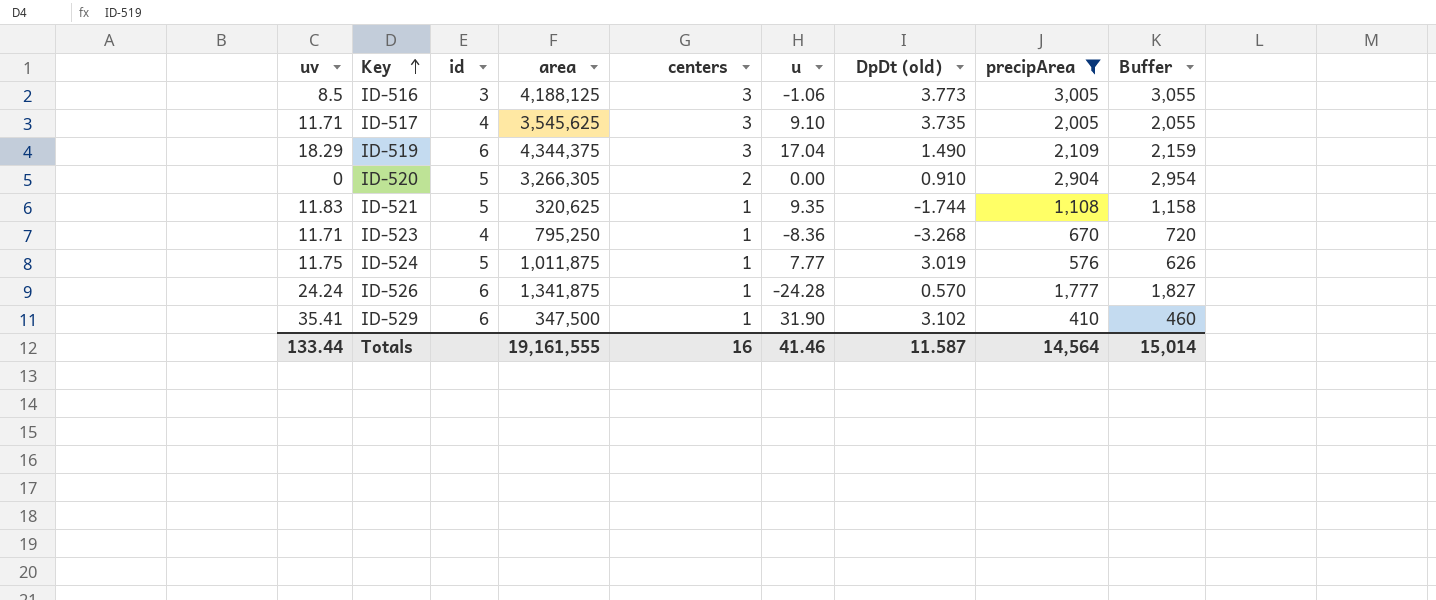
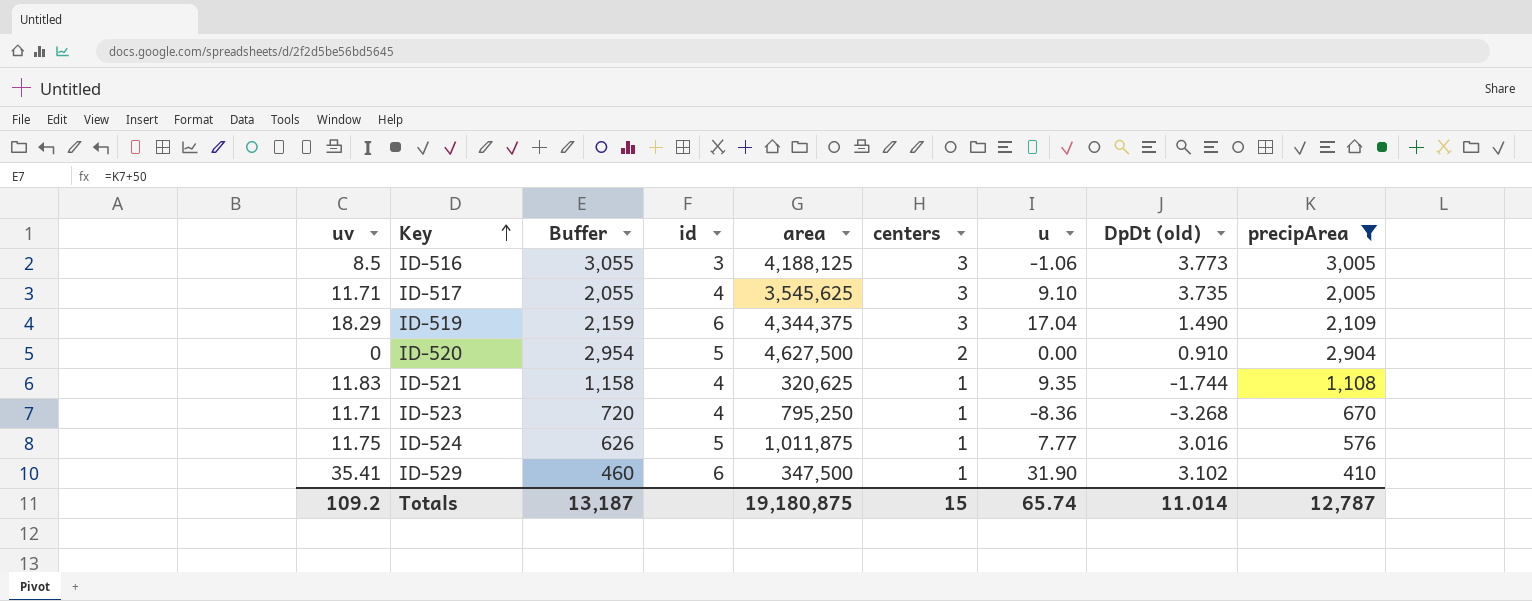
column Buffer | position: 9 -> 3
row ID-526: 24.24 | 6 | 1,341,875 | 1 | -24.28 | 0.570 | 1,777 | 1,827 -> none
ID-520 | area: 3,266,305 -> 4,627,500
ID-521 | id: 5 -> 4
ID-524 | DpDt (old): 3.019 -> 3.016
Totals | uv: 133.44 -> 109.2
Totals | Buffer: 15,014 -> 13,187
Totals | area: 19,161,555 -> 19,180,875
Totals | centers: 16 -> 15
Totals | u: 41.46 -> 65.74
Totals | DpDt (old): 11.587 -> 11.014
Totals | precipArea: 14,564 -> 12,787

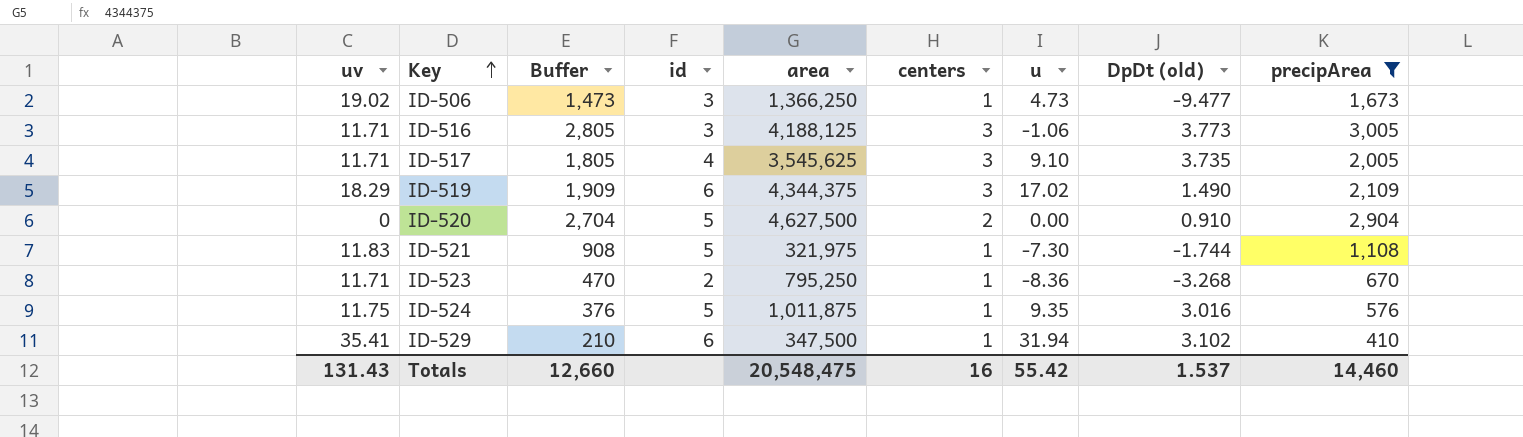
column Buffer | formula: [precipArea] + 50 -> [precipArea] - 200
row ID-506: none -> 19.02 | 1,473 | 3 | 1,366,250 | 1 | 4.73 | -9.477 | 1,673
ID-516 | uv: 8.5 -> 11.71
ID-519 | u: 17.04 -> 17.02
ID-521 | id: 4 -> 5
ID-521 | area: 320,625 -> 321,975
ID-521 | u: 9.35 -> -7.30
ID-523 | id: 4 -> 2
ID-524 | u: 7.77 -> 9.35
ID-529 | u: 31.90 -> 31.94
Totals | uv: 109.2 -> 131.43
Totals | Buffer: 13,187 -> 12,660
Totals | area: 19,180,875 -> 20,548,475
Totals | centers: 15 -> 16
Totals | u: 65.74 -> 55.42
Totals | DpDt (old): 11.014 -> 1.537
Totals | precipArea: 12,787 -> 14,460

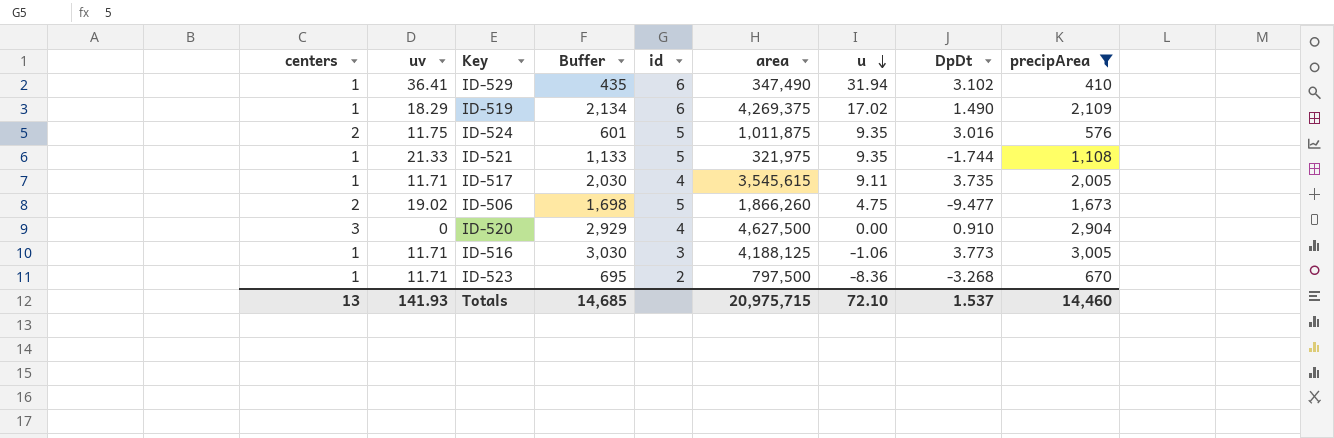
row order: Key ascending -> u descending
column centers | position: 6 -> 1
column Buffer | formula: [precipArea] - 200 -> [precipArea] + 25
column name: DpDt (old) -> DpDt
ID-529 | uv: 35.41 -> 36.41
ID-529 | area: 347,500 -> 347,490
ID-519 | centers: 3 -> 1
ID-519 | area: 4,344,375 -> 4,269,375
ID-524 | centers: 1 -> 2
ID-521 | uv: 11.83 -> 21.33
ID-521 | u: -7.30 -> 9.35
ID-517 | centers: 3 -> 1
ID-517 | area: 3,545,625 -> 3,545,615
ID-517 | u: 9.10 -> 9.11
ID-506 | centers: 1 -> 2
ID-506 | id: 3 -> 5
ID-506 | area: 1,366,250 -> 1,866,260
ID-506 | u: 4.73 -> 4.75
ID-520 | centers: 2 -> 3
ID-520 | id: 5 -> 4
ID-516 | centers: 3 -> 1
ID-523 | area: 795,250 -> 797,500
Totals | centers: 16 -> 13
Totals | uv: 131.43 -> 141.93
Totals | Buffer: 12,660 -> 14,685
Totals | area: 20,548,475 -> 20,975,715
Totals | u: 55.42 -> 72.10

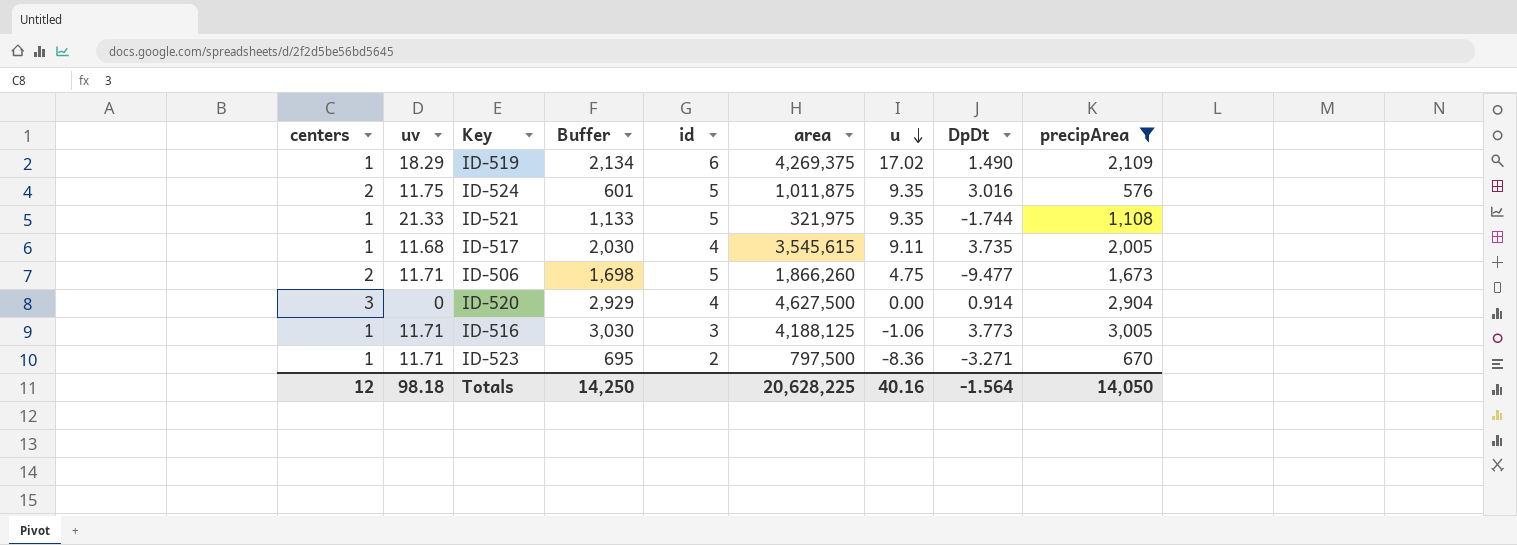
row ID-529: 1 | 36.41 | 435 | 6 | 347,490 | 31.94 | 3.102 | 410 -> none
ID-517 | uv: 11.71 -> 11.68
ID-506 | uv: 19.02 -> 11.71
ID-520 | DpDt: 0.910 -> 0.914
ID-523 | DpDt: -3.268 -> -3.271
Totals | centers: 13 -> 12
Totals | uv: 141.93 -> 98.18
Totals | Buffer: 14,685 -> 14,250
Totals | area: 20,975,715 -> 20,628,225
Totals | u: 72.10 -> 40.16
Totals | DpDt: 1.537 -> -1.564
Totals | precipArea: 14,460 -> 14,050

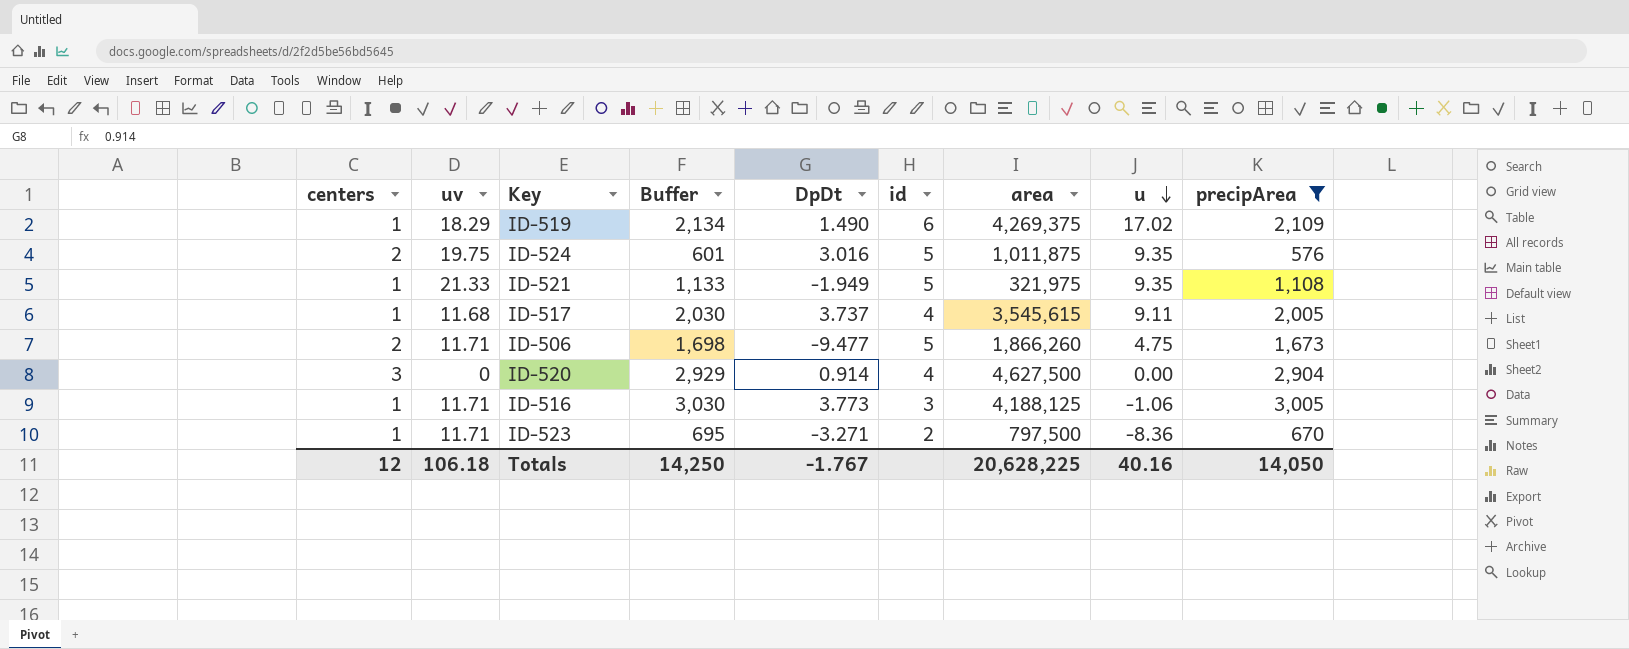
column DpDt | position: 8 -> 5
ID-524 | uv: 11.75 -> 19.75
ID-521 | DpDt: -1.744 -> -1.949
ID-517 | DpDt: 3.735 -> 3.737
Totals | uv: 98.18 -> 106.18
Totals | DpDt: -1.564 -> -1.767

